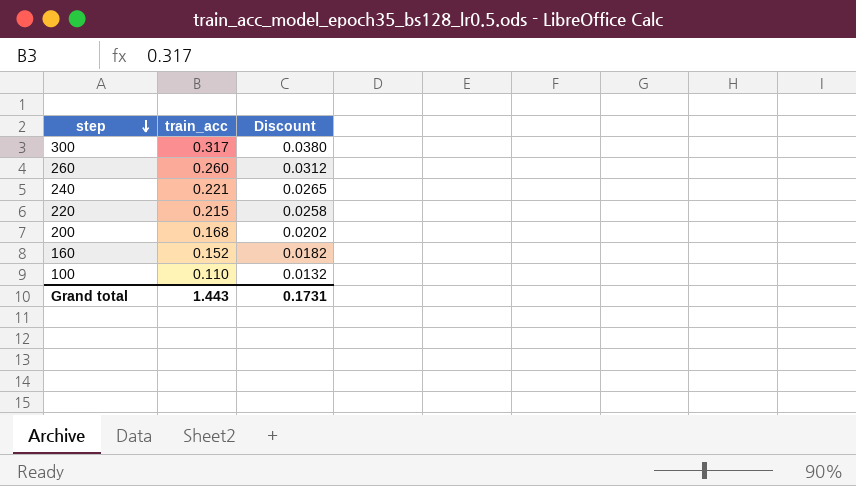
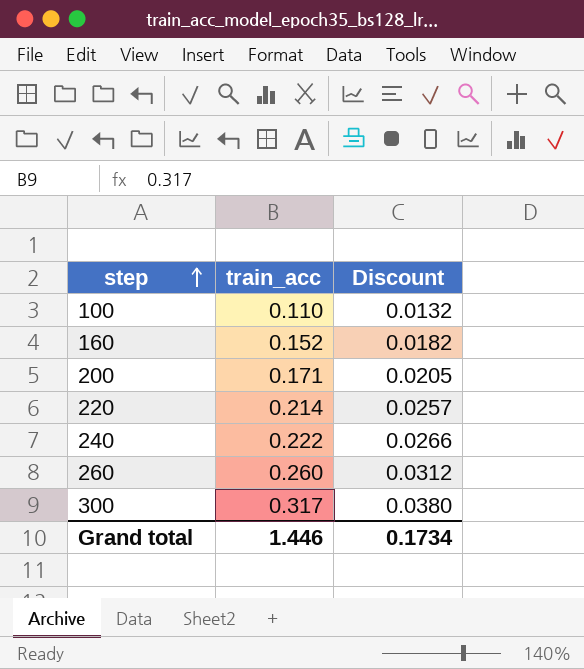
row order: step descending -> step ascending
200 | train_acc: 0.168 -> 0.171
200 | Discount: 0.0202 -> 0.0205
220 | train_acc: 0.215 -> 0.214
220 | Discount: 0.0258 -> 0.0257
240 | train_acc: 0.221 -> 0.222
240 | Discount: 0.0265 -> 0.0266
Grand total | train_acc: 1.443 -> 1.446
Grand total | Discount: 0.1731 -> 0.1734

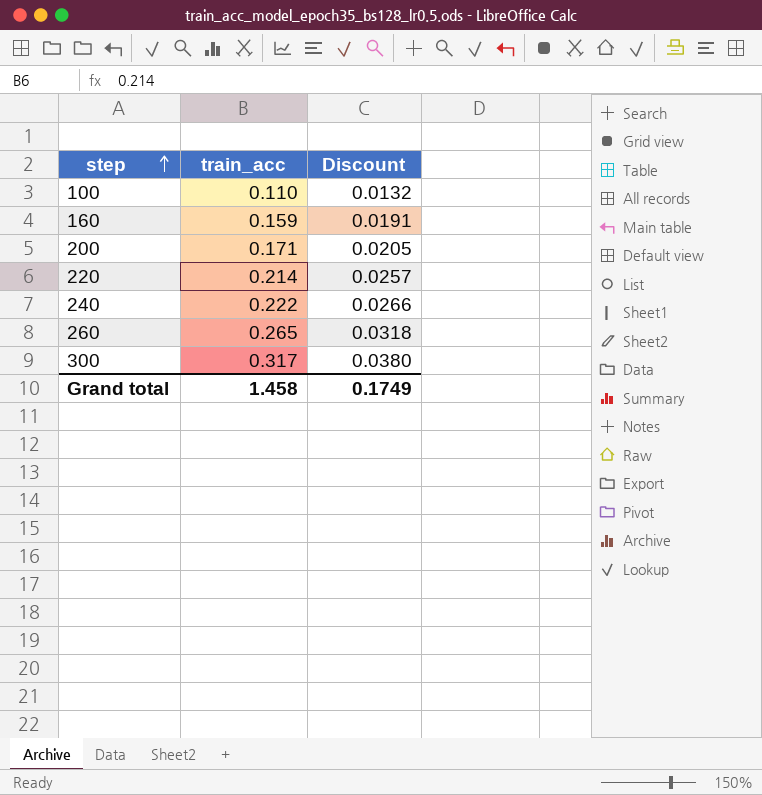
160 | train_acc: 0.152 -> 0.159
160 | Discount: 0.0182 -> 0.0191
260 | train_acc: 0.260 -> 0.265
260 | Discount: 0.0312 -> 0.0318
Grand total | train_acc: 1.446 -> 1.458
Grand total | Discount: 0.1734 -> 0.1749

